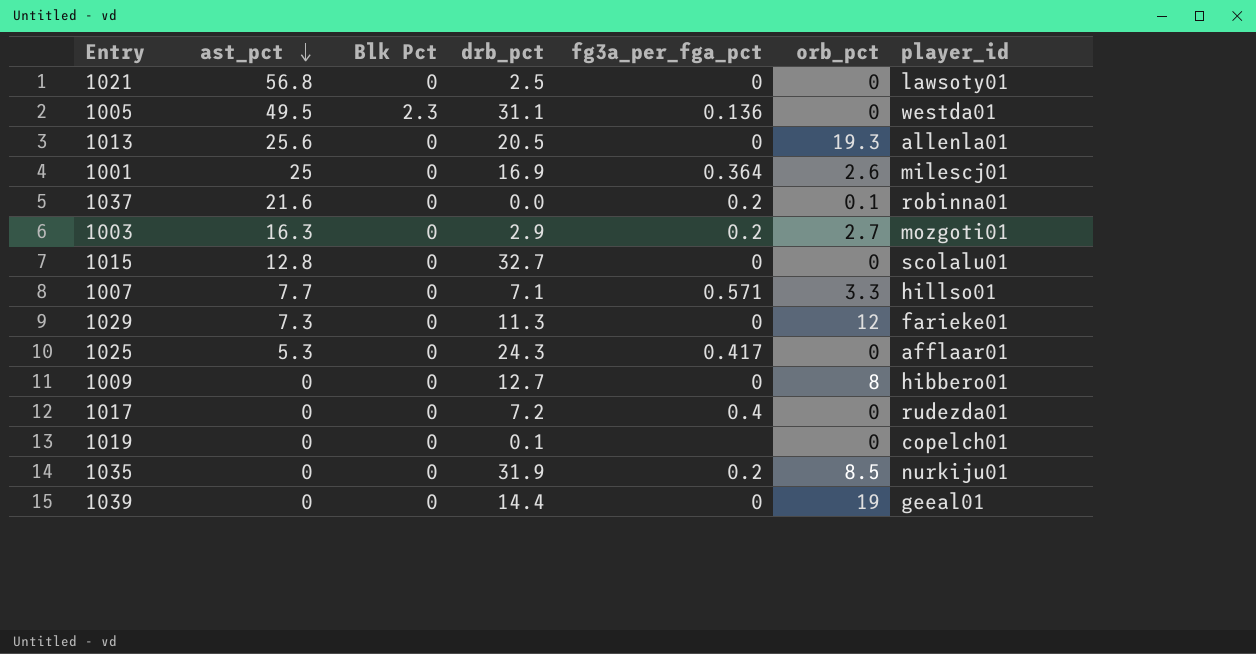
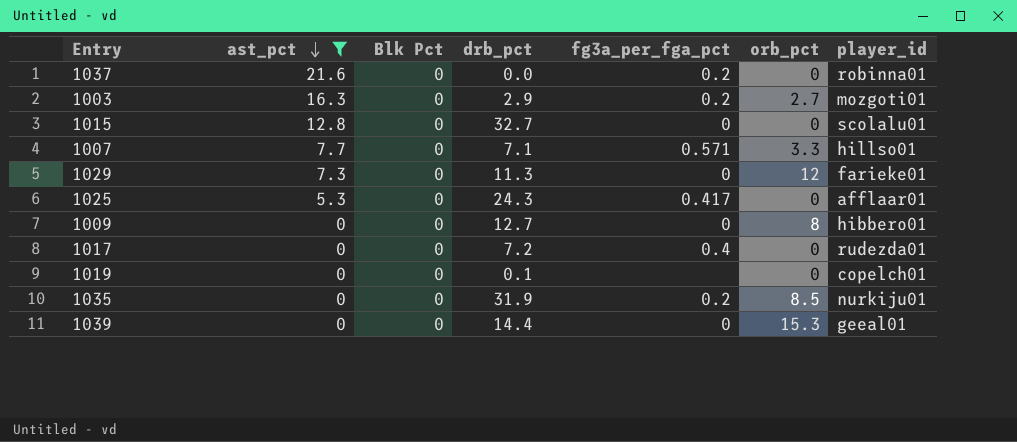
filter: none -> ast_pct <= 21.6
1037 | orb_pct: 0.1 -> 0
1039 | orb_pct: 19 -> 15.3

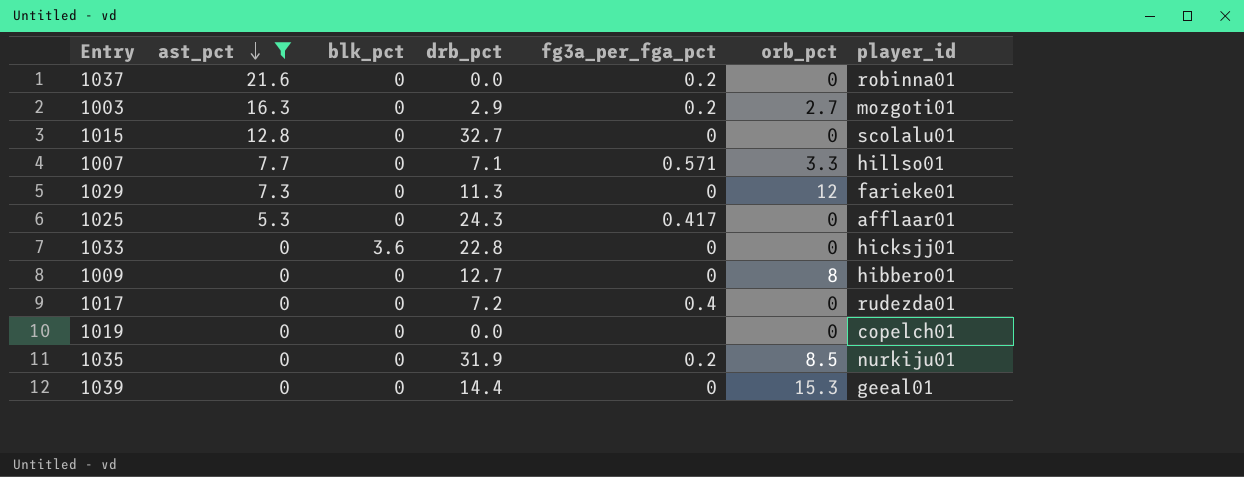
column name: Blk Pct -> blk_pct
row 1033: none -> 0 | 3.6 | 22.8 | 0 | 0 | hicksjj01
1019 | drb_pct: 0.1 -> 0.0

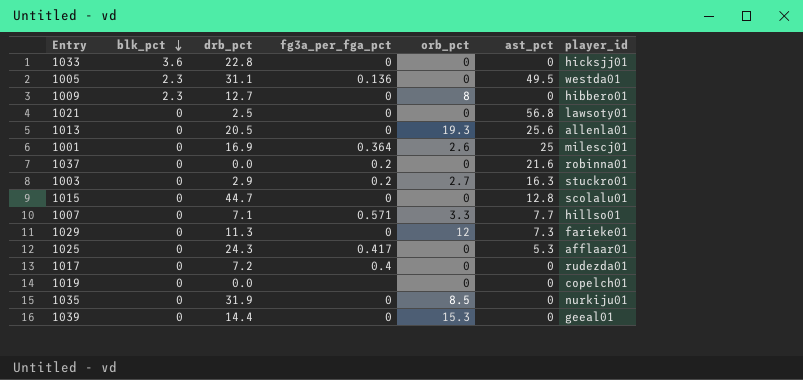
filter: ast_pct <= 21.6 -> none
row order: ast_pct descending -> blk_pct descending
column ast_pct | position: 2 -> 6
1009 | blk_pct: 0 -> 2.3
1003 | player_id: mozgoti01 -> stuckro01
1015 | drb_pct: 32.7 -> 44.7
1035 | fg3a_per_fga_pct: 0.2 -> 0

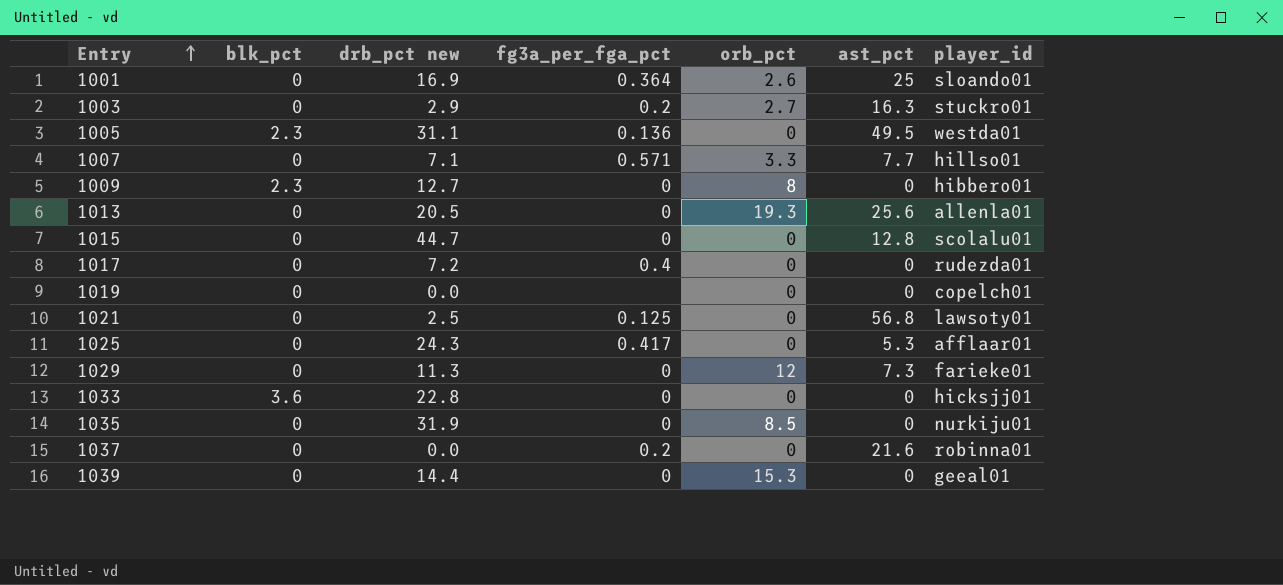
row order: blk_pct descending -> Entry ascending
column name: drb_pct -> drb_pct new
1001 | player_id: milescj01 -> sloando01
1021 | fg3a_per_fga_pct: 0 -> 0.125

